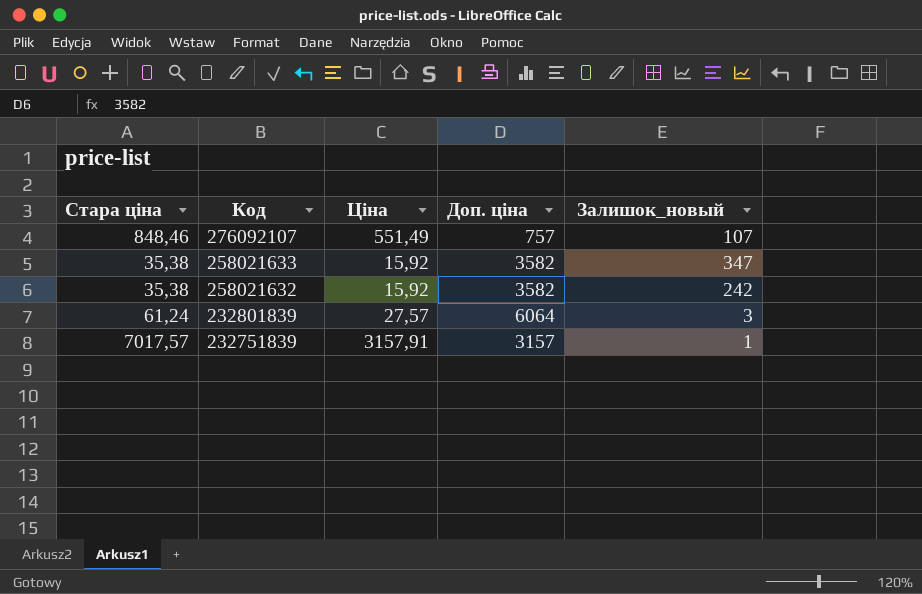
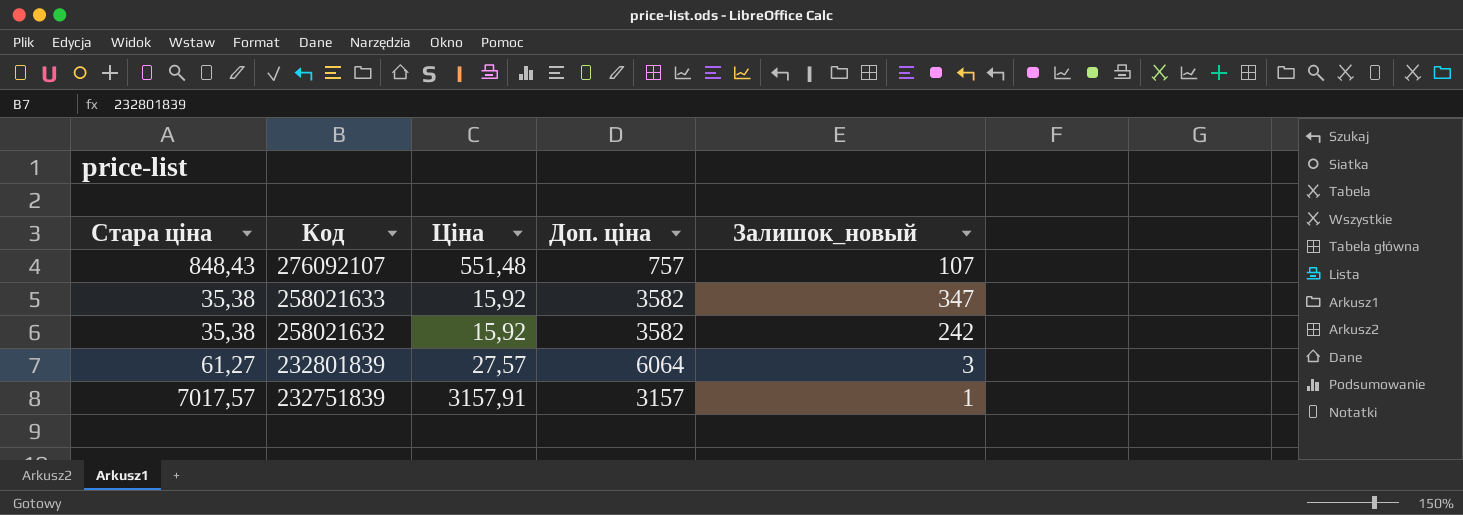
276092107 | Стара ціна: 848,46 -> 848,43
276092107 | Ціна: 551,49 -> 551,48
232801839 | Стара ціна: 61,24 -> 61,27

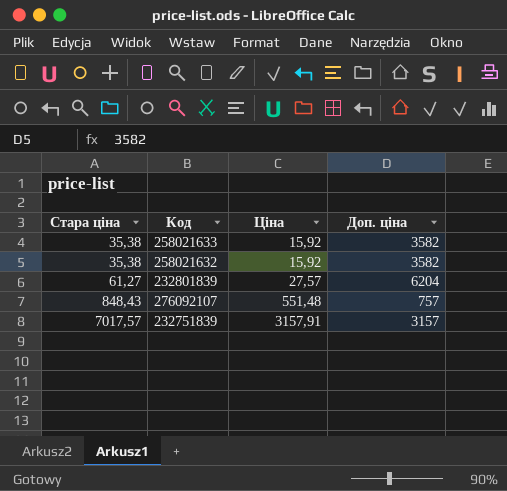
row order: Код descending -> Стара ціна ascending
column Залишок_новый | position: 5 -> none
232801839 | Доп. ціна: 6064 -> 6204

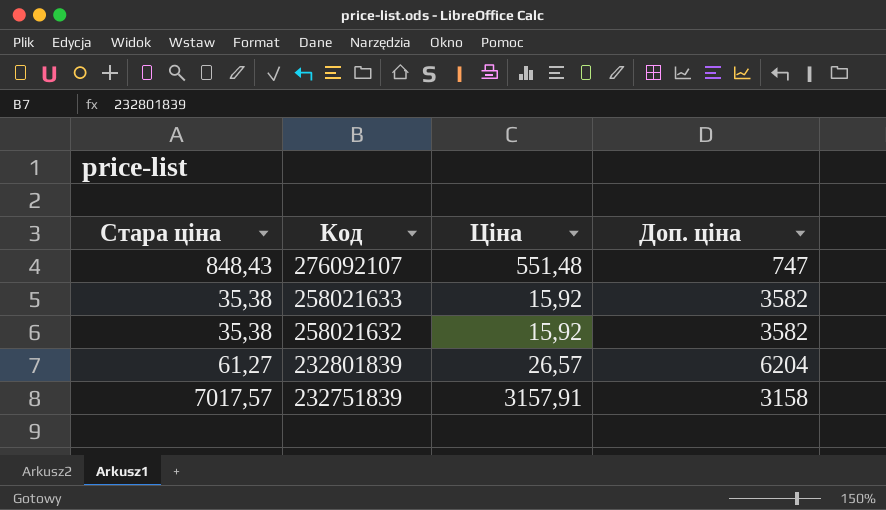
row order: Стара ціна ascending -> Код descending
276092107 | Доп. ціна: 757 -> 747
232801839 | Ціна: 27,57 -> 26,57
232751839 | Доп. ціна: 3157 -> 3158

